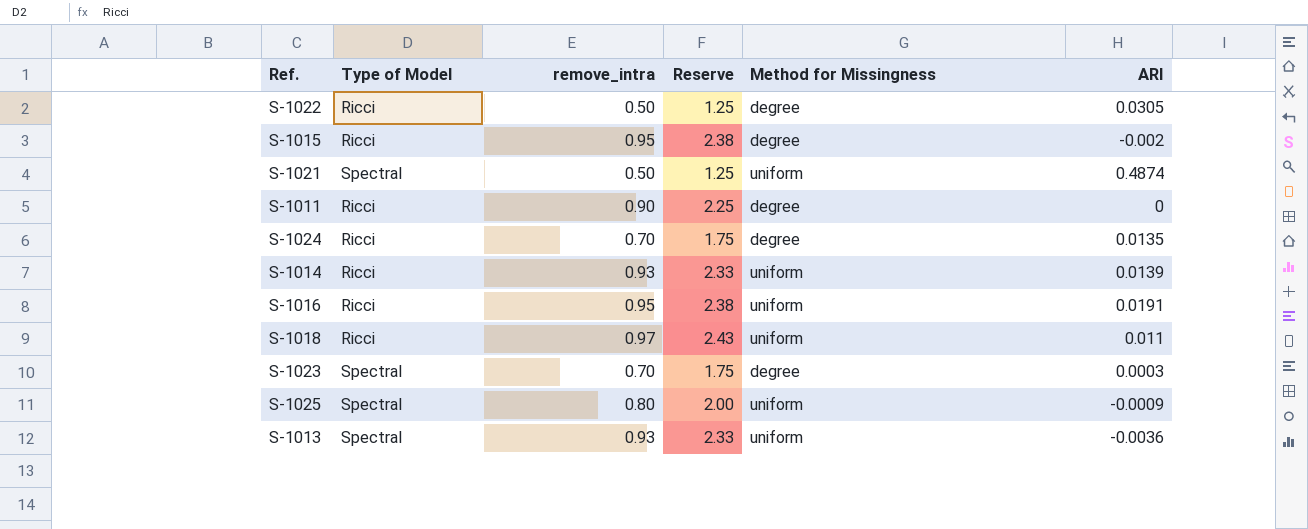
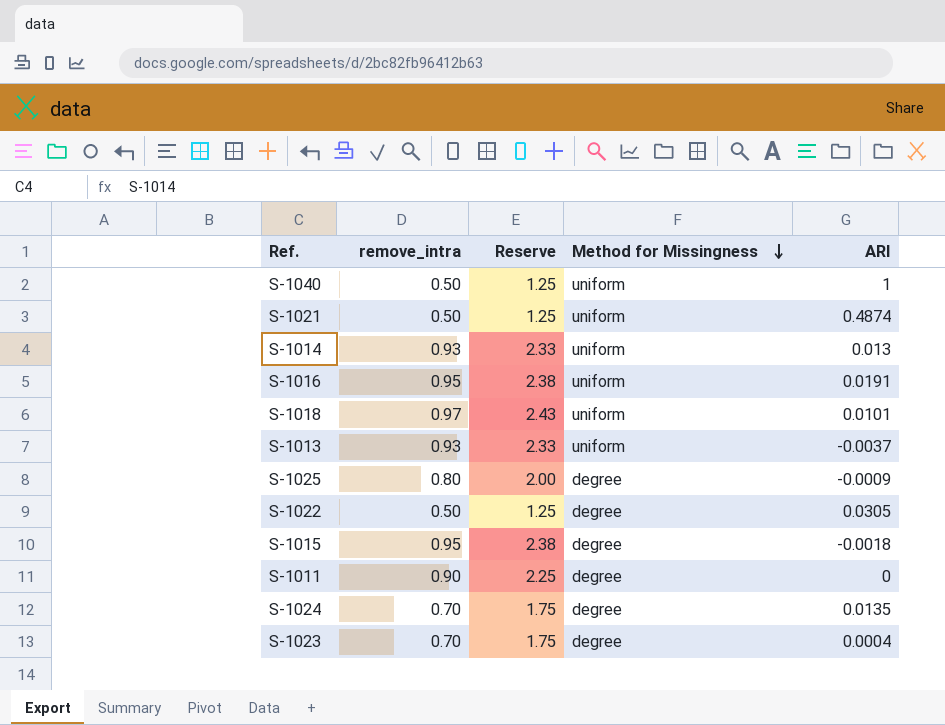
row order: none -> Method for Missingness descending
column Type of Model | position: 2 -> none
row S-1040: none -> 0.50 | 1.25 | uniform | 1
S-1014 | ARI: 0.0139 -> 0.013
S-1018 | ARI: 0.011 -> 0.0101
S-1013 | ARI: -0.0036 -> -0.0037
S-1025 | Method for Missingness: uniform -> degree
S-1015 | ARI: -0.002 -> -0.0018
S-1023 | ARI: 0.0003 -> 0.0004

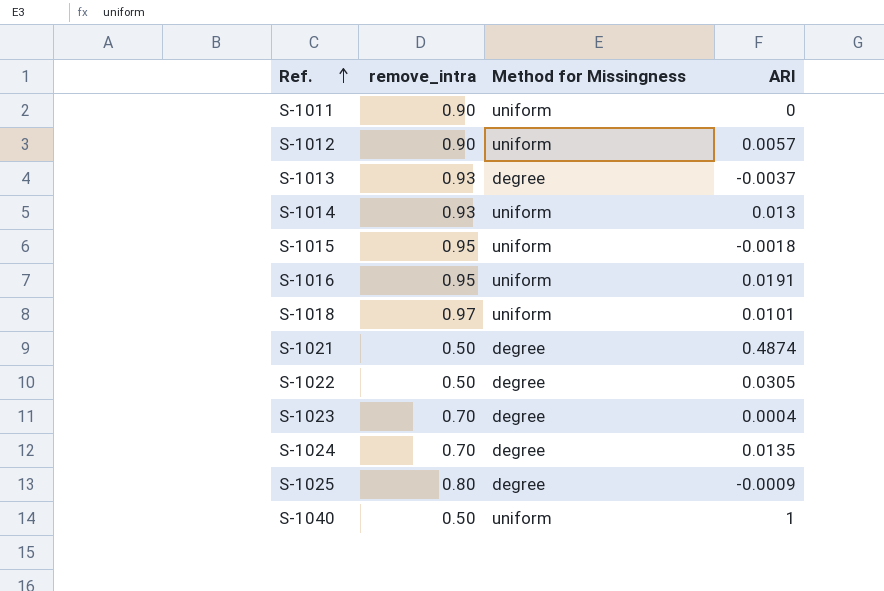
row order: Method for Missingness descending -> Ref. ascending
column Reserve | formula: [remove_intra] * 2.5 -> none
S-1011 | Method for Missingness: degree -> uniform
row S-1012: none -> 0.90 | uniform | 0.0057
S-1013 | Method for Missingness: uniform -> degree
S-1015 | Method for Missingness: degree -> uniform
S-1021 | Method for Missingness: uniform -> degree

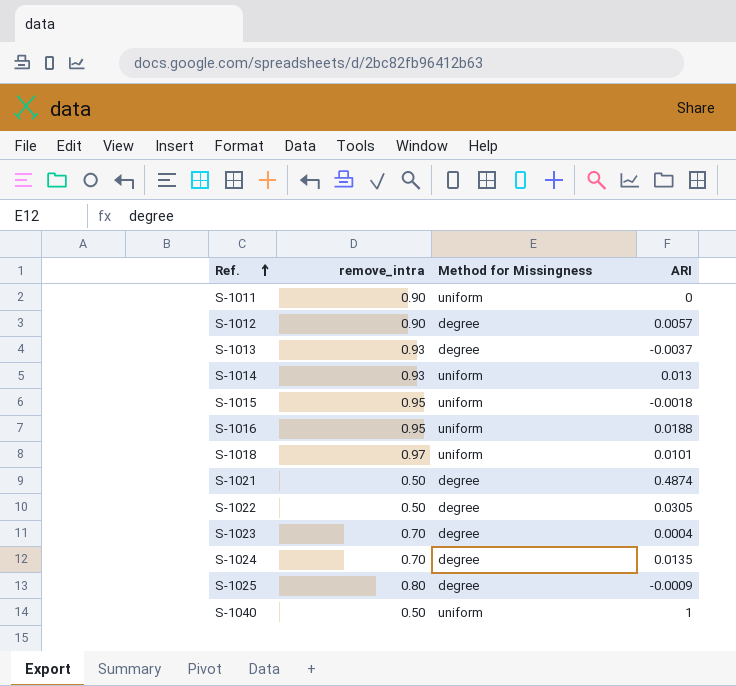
S-1012 | Method for Missingness: uniform -> degree
S-1016 | ARI: 0.0191 -> 0.0188

